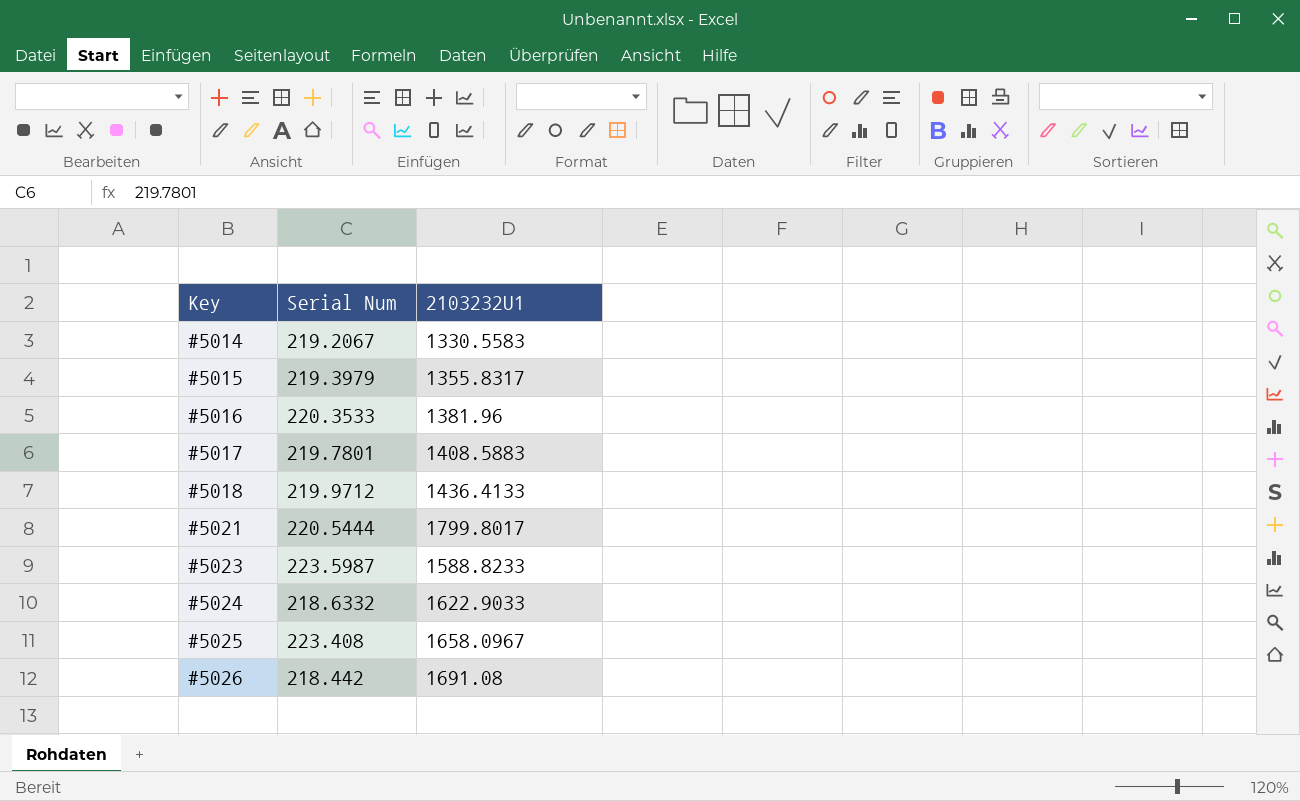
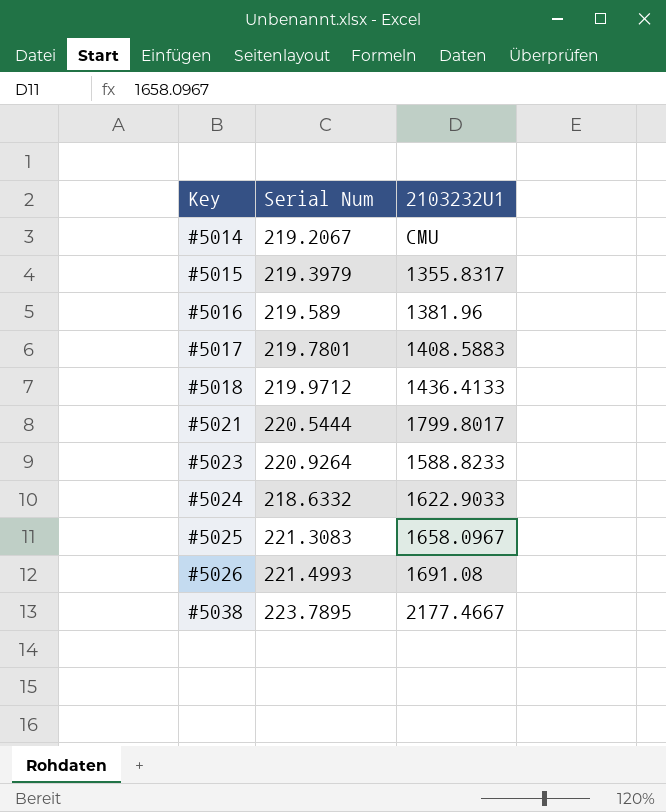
#5014 | 2103232U1: 1330.5583 -> CMU
#5016 | Serial Num: 220.3533 -> 219.589
#5023 | Serial Num: 223.5987 -> 220.9264
#5025 | Serial Num: 223.408 -> 221.3083
#5026 | Serial Num: 218.442 -> 221.4993
row #5038: none -> 223.7895 | 2177.4667

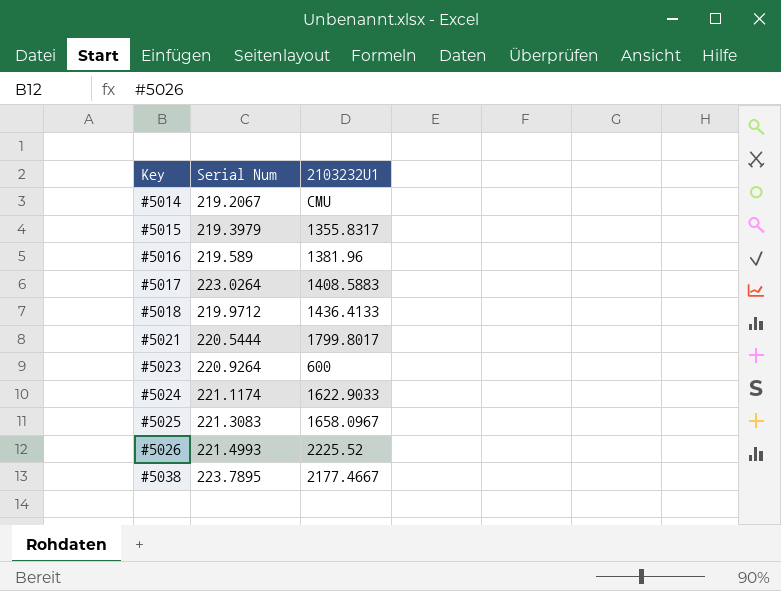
#5017 | Serial Num: 219.7801 -> 223.0264
#5023 | 2103232U1: 1588.8233 -> 600
#5024 | Serial Num: 218.6332 -> 221.1174
#5026 | 2103232U1: 1691.08 -> 2225.52

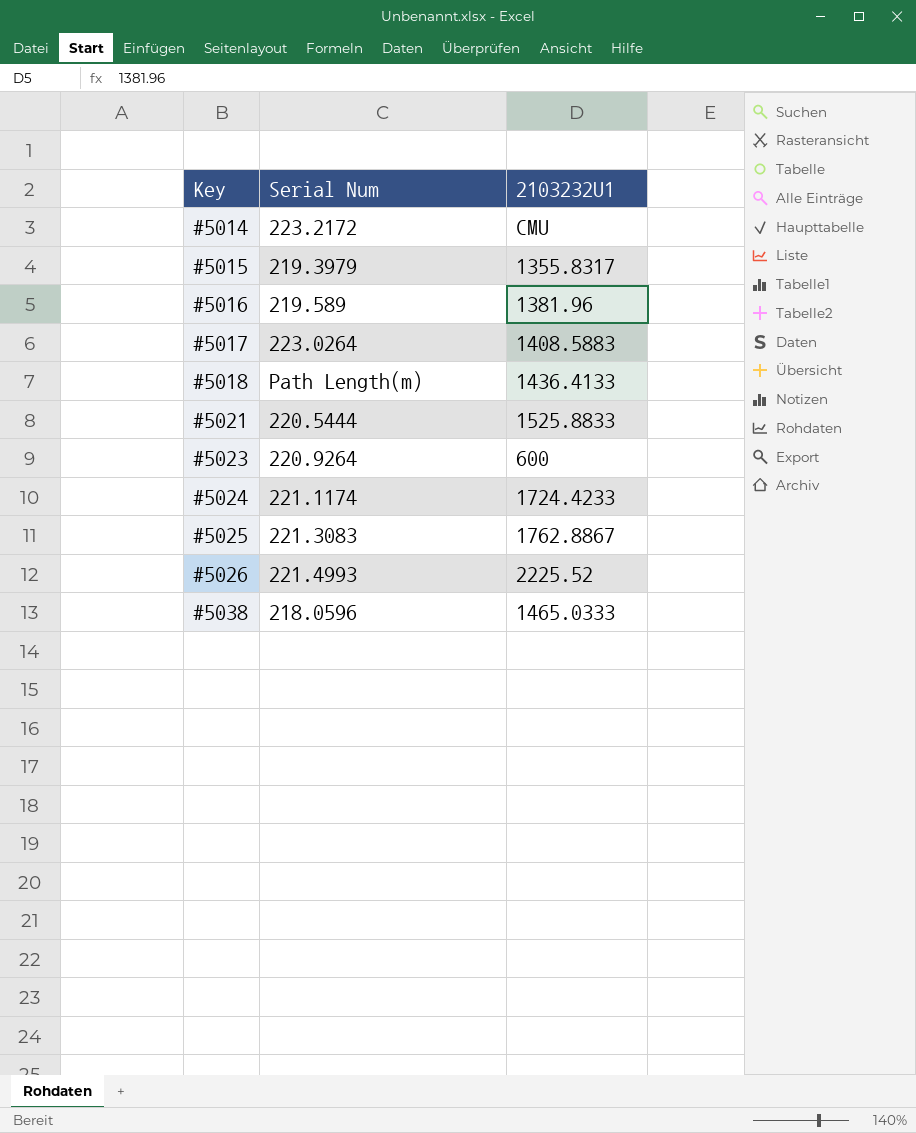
#5014 | Serial Num: 219.2067 -> 223.2172
#5018 | Serial Num: 219.9712 -> Path Length(m)
#5021 | 2103232U1: 1799.8017 -> 1525.8833
#5024 | 2103232U1: 1622.9033 -> 1724.4233
#5025 | 2103232U1: 1658.0967 -> 1762.8867
#5038 | Serial Num: 223.7895 -> 218.0596
#5038 | 2103232U1: 2177.4667 -> 1465.0333

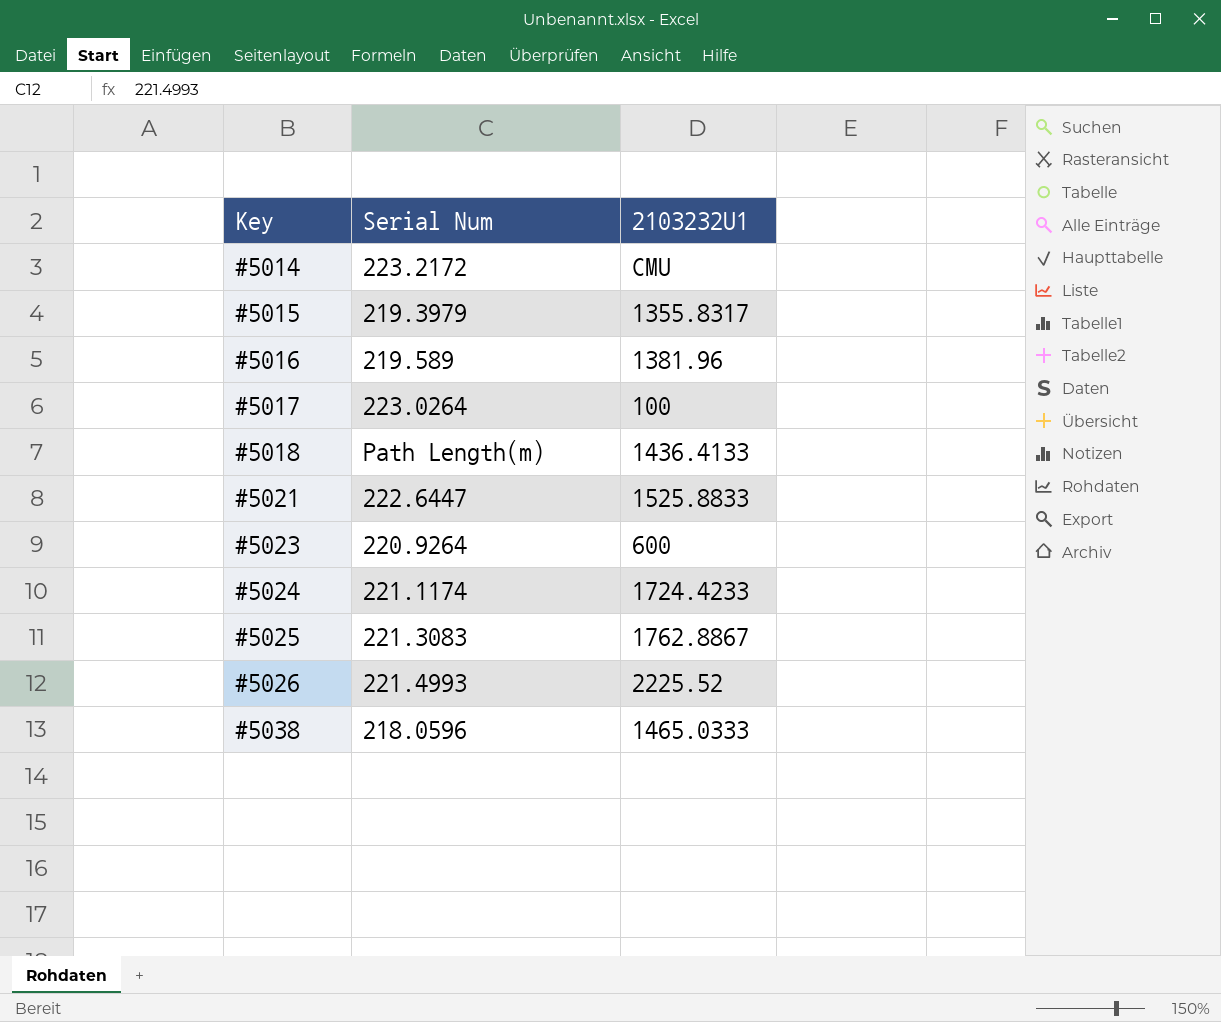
#5017 | 2103232U1: 1408.5883 -> 100
#5021 | Serial Num: 220.5444 -> 222.6447

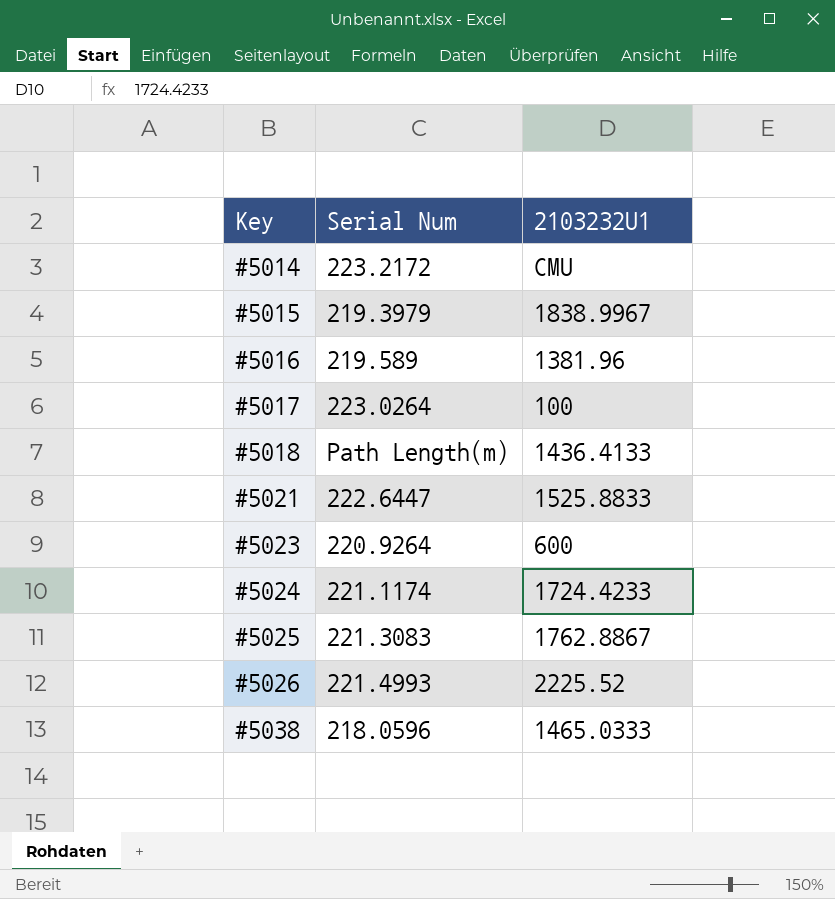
#5015 | 2103232U1: 1355.8317 -> 1838.9967

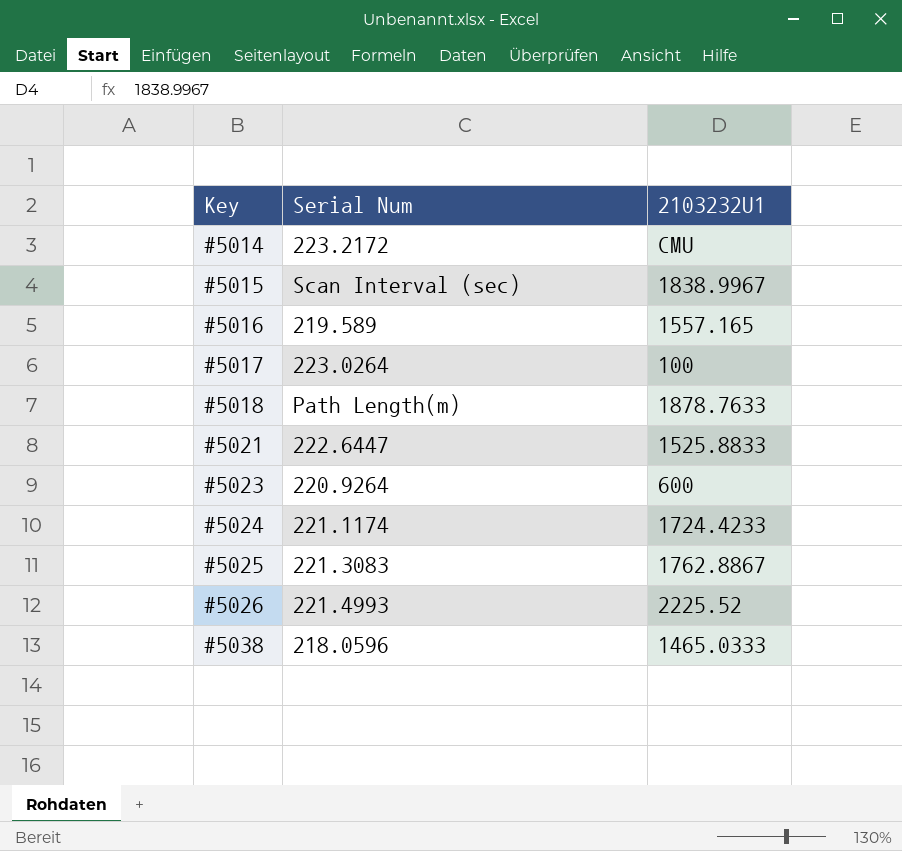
#5015 | Serial Num: 219.3979 -> Scan Interval (sec)
#5016 | 2103232U1: 1381.96 -> 1557.165
#5018 | 2103232U1: 1436.4133 -> 1878.7633

